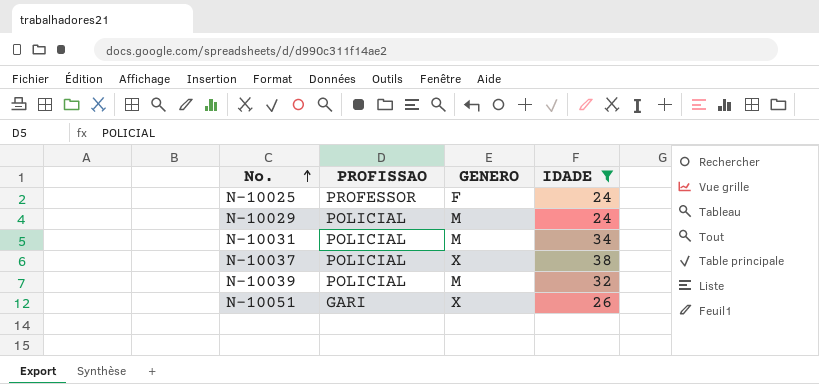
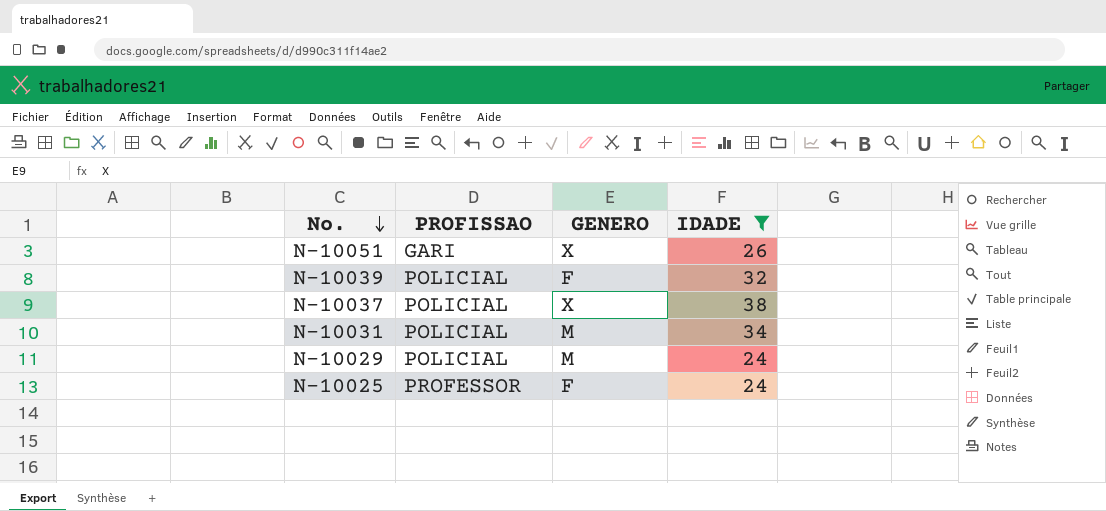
row order: No. ascending -> No. descending
N-10039 | GENERO: M -> F

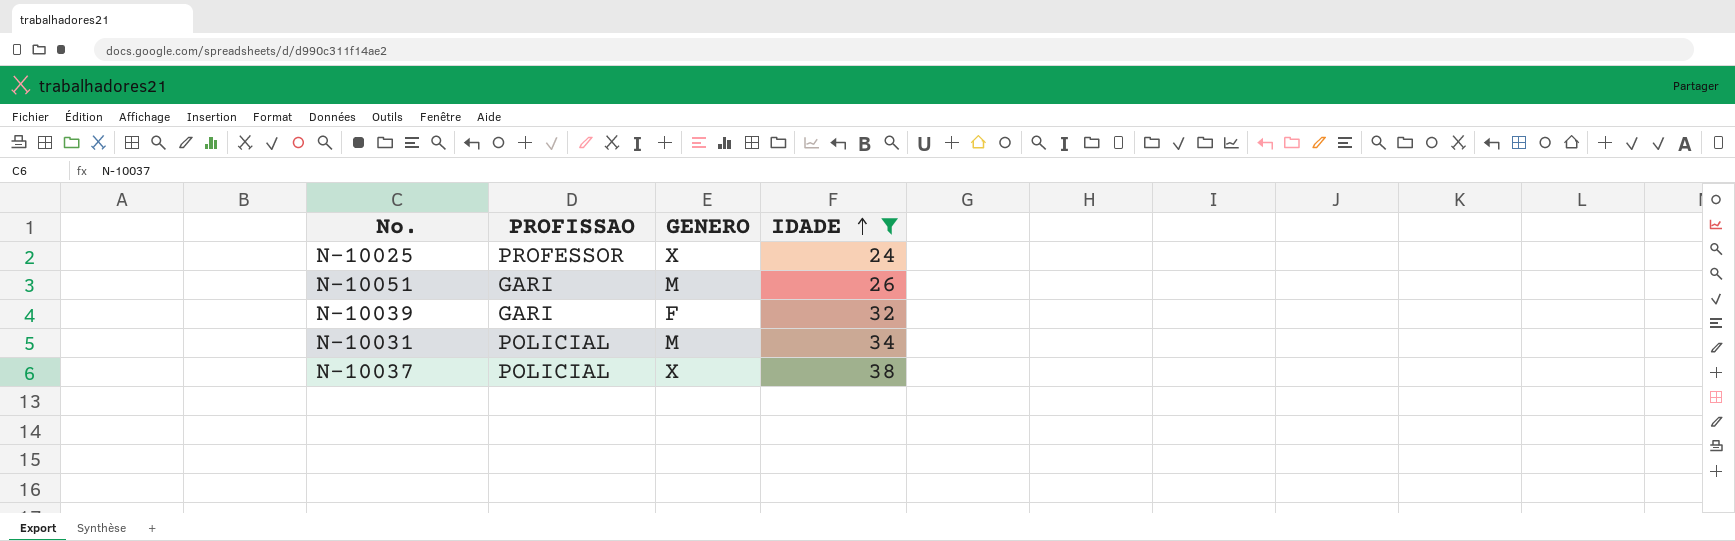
row order: No. descending -> IDADE ascending
row N-10029: POLICIAL | M | 24 -> none
N-10025 | GENERO: F -> X
N-10051 | GENERO: X -> M
N-10039 | PROFISSAO: POLICIAL -> GARI

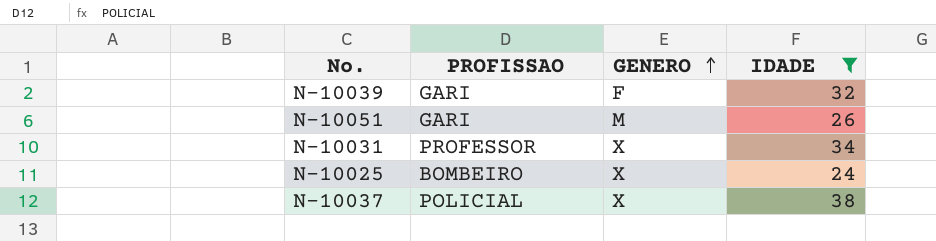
row order: IDADE ascending -> GENERO ascending
N-10031 | PROFISSAO: POLICIAL -> PROFESSOR
N-10031 | GENERO: M -> X
N-10025 | PROFISSAO: PROFESSOR -> BOMBEIRO

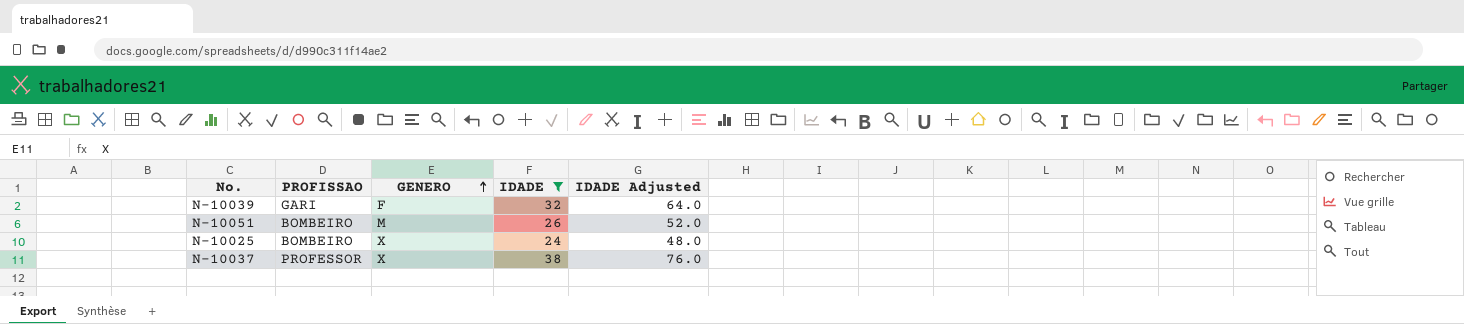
column IDADE Adjusted | formula: none -> [IDADE] * 2
row N-10031: PROFESSOR | X | 34 -> none
N-10051 | PROFISSAO: GARI -> BOMBEIRO
N-10037 | PROFISSAO: POLICIAL -> PROFESSOR

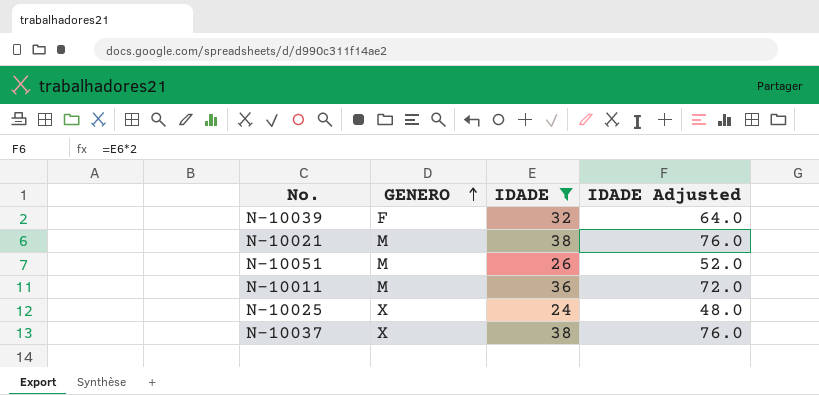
column PROFISSAO | position: 2 -> none
row N-10021: none -> M | 38 | 76.0
row N-10011: none -> M | 36 | 72.0

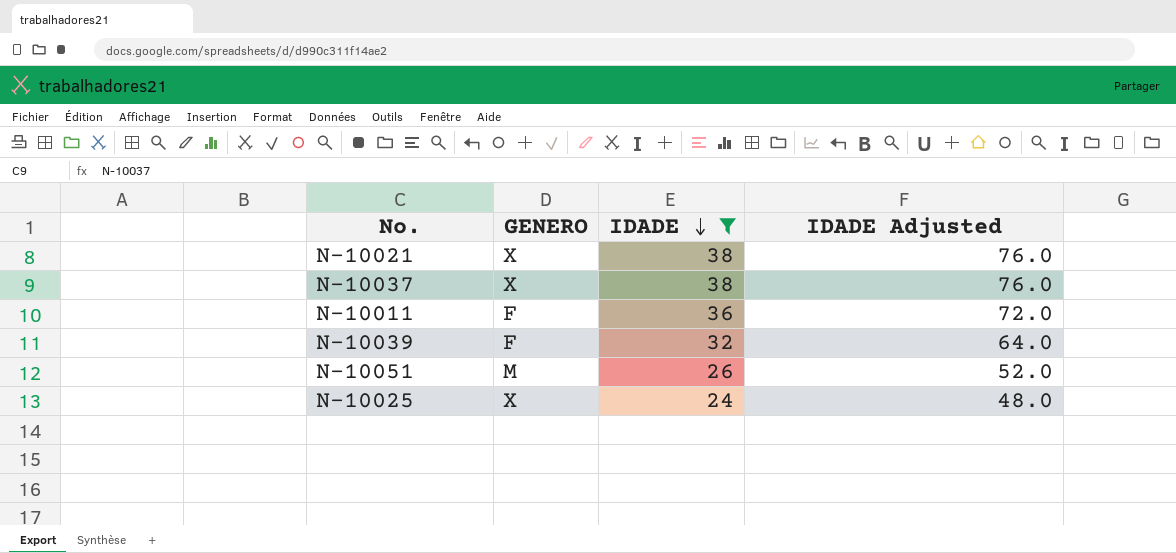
row order: GENERO ascending -> IDADE descending
N-10021 | GENERO: M -> X
N-10011 | GENERO: M -> F

